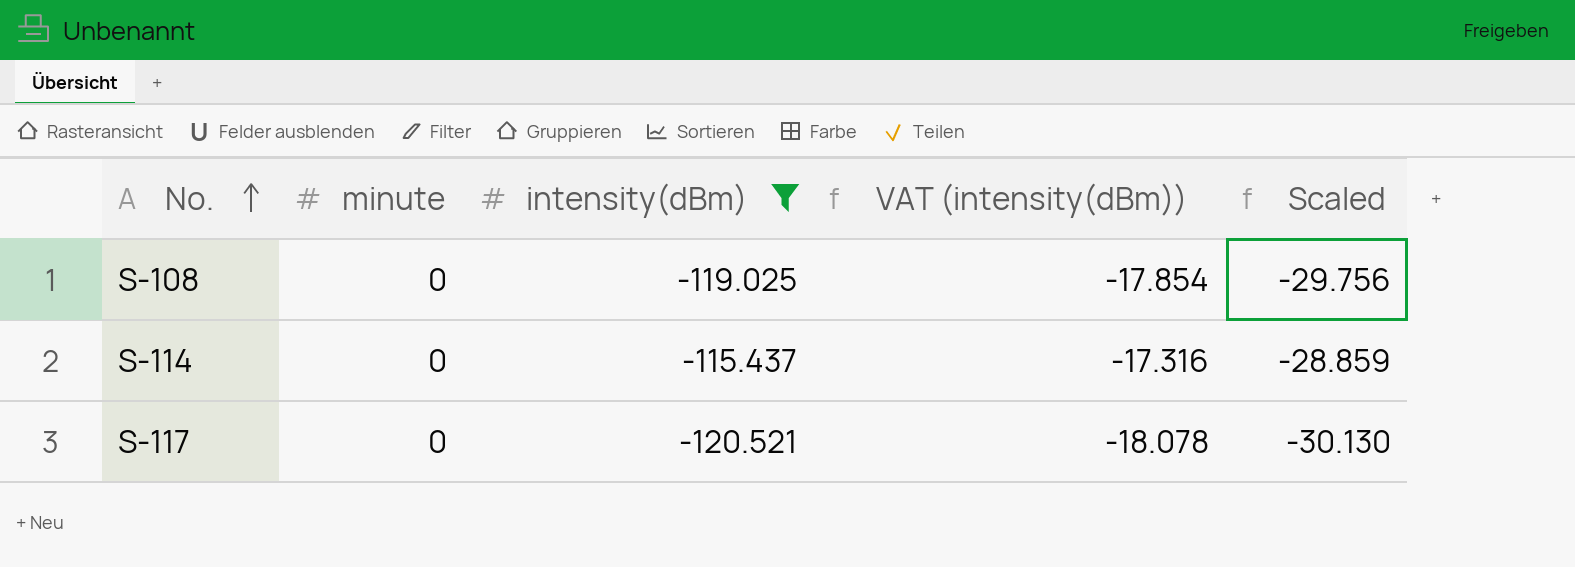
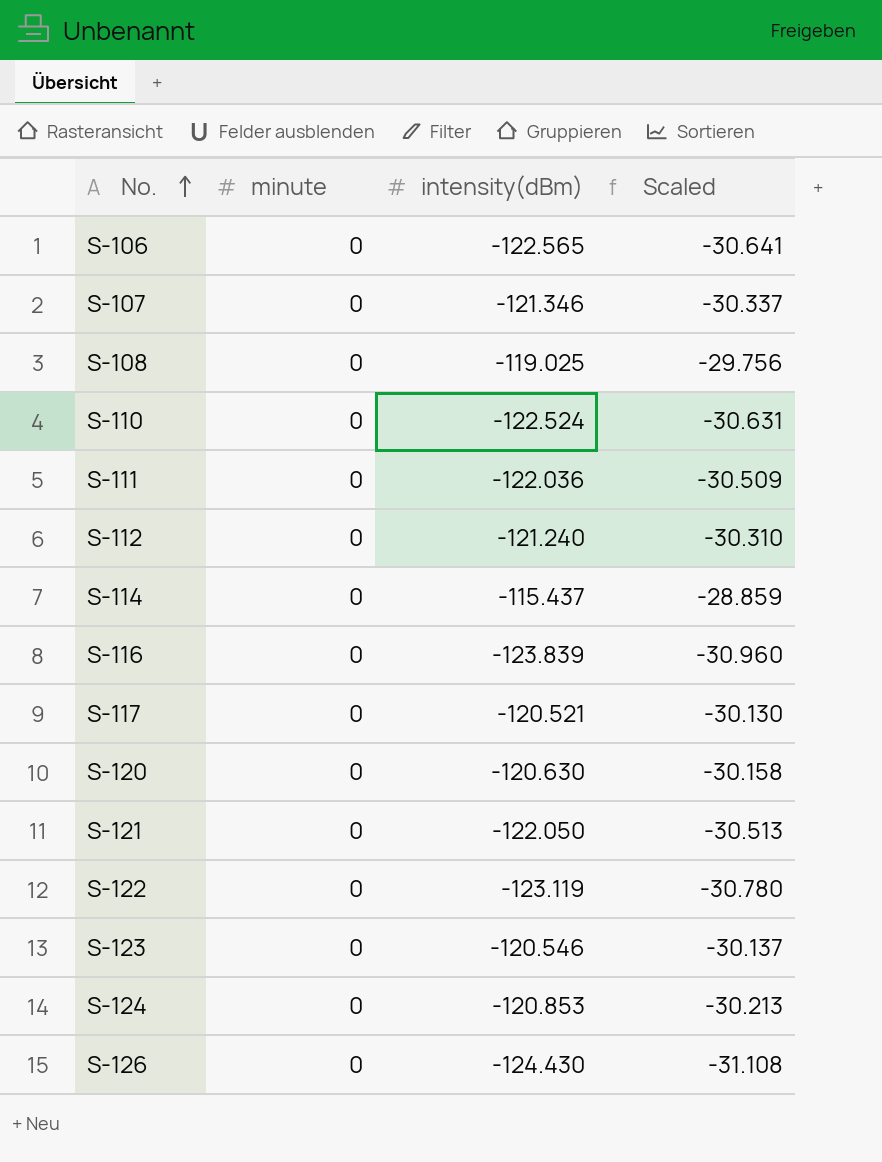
filter: intensity(dBm) >= -120.521 -> none
column VAT (intensity(dBm)) | formula: [intensity(dBm)] * 0.15 -> none

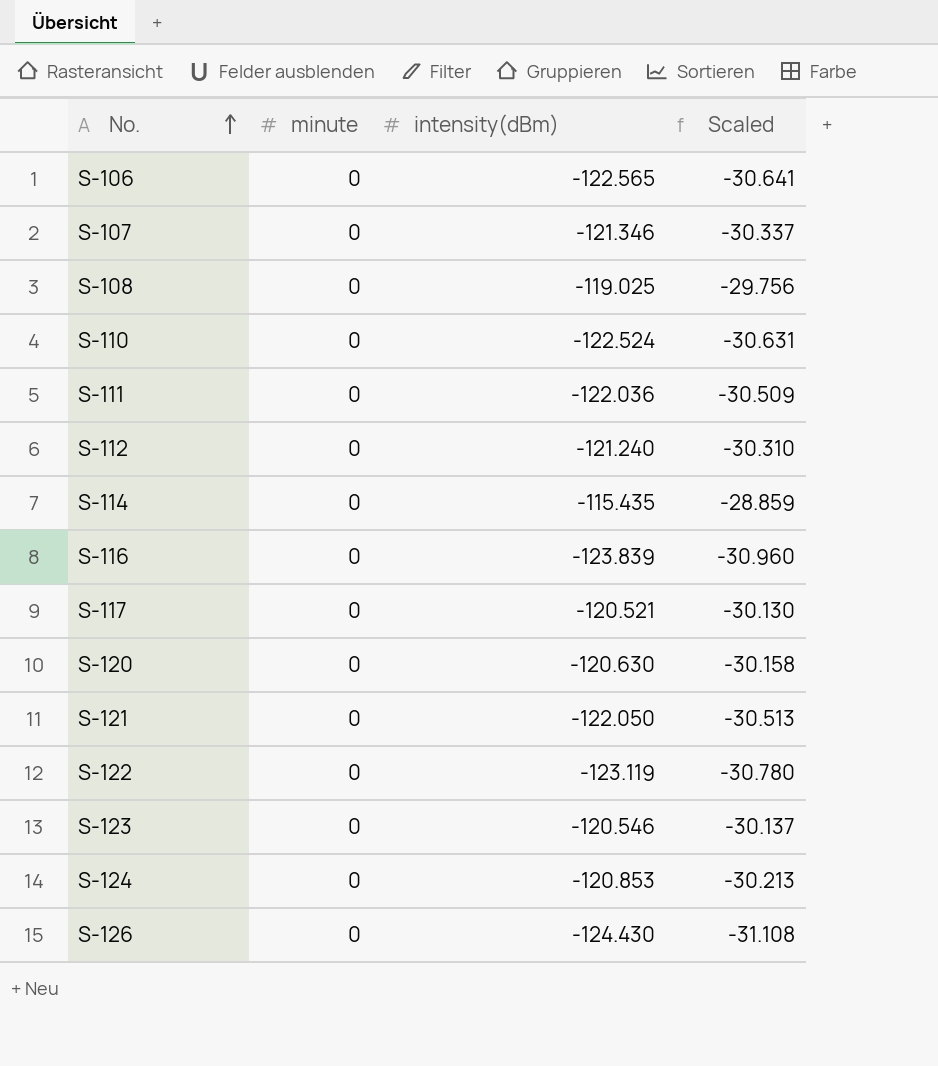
S-114 | intensity(dBm): -115.437 -> -115.435

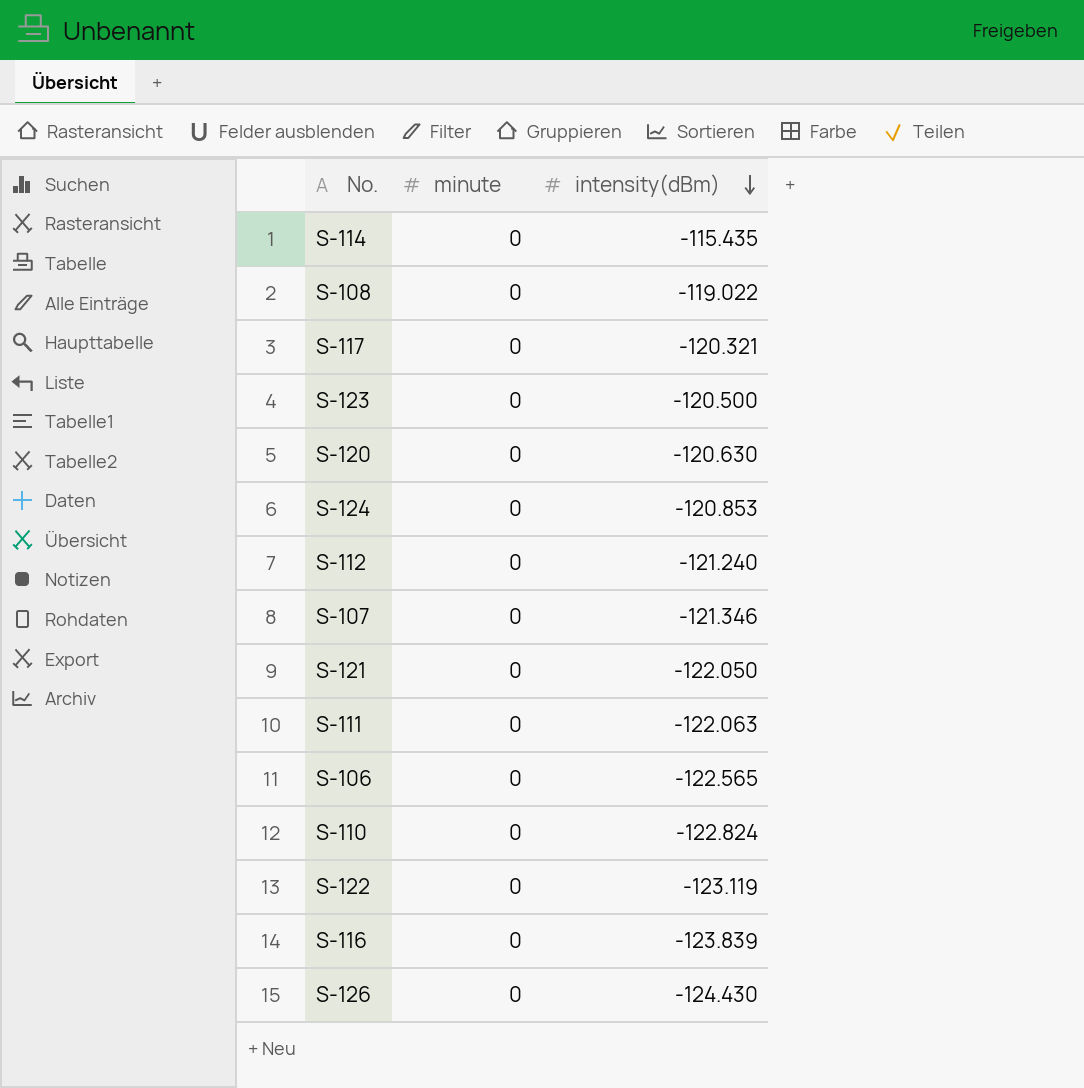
row order: No. ascending -> intensity(dBm) descending
column Scaled | formula: [intensity(dBm)] * 0.25 -> none
S-108 | intensity(dBm): -119.025 -> -119.022
S-117 | intensity(dBm): -120.521 -> -120.321
S-123 | intensity(dBm): -120.546 -> -120.500
S-111 | intensity(dBm): -122.036 -> -122.063
S-110 | intensity(dBm): -122.524 -> -122.824

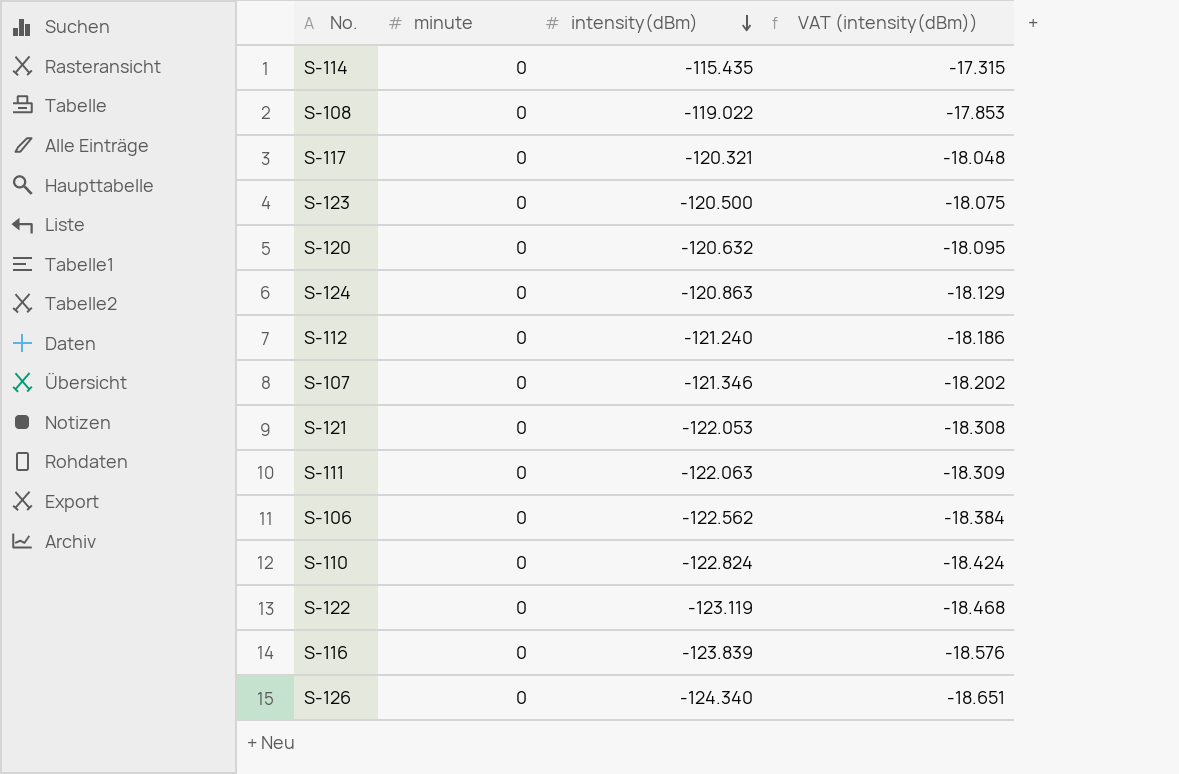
column VAT (intensity(dBm)) | formula: none -> [intensity(dBm)] * 0.15
S-120 | intensity(dBm): -120.630 -> -120.632
S-124 | intensity(dBm): -120.853 -> -120.863
S-121 | intensity(dBm): -122.050 -> -122.053
S-106 | intensity(dBm): -122.565 -> -122.562
S-126 | intensity(dBm): -124.430 -> -124.340

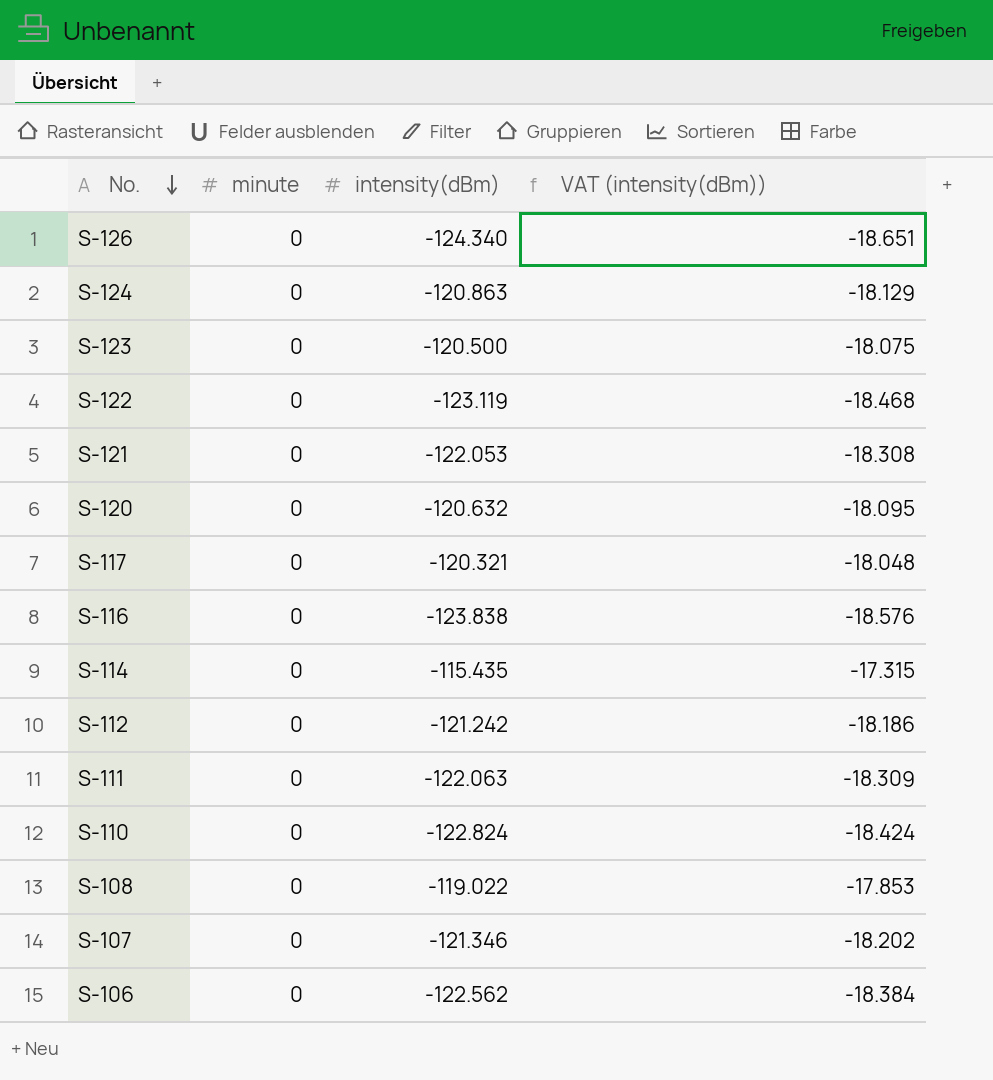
row order: intensity(dBm) descending -> No. descending
S-116 | intensity(dBm): -123.839 -> -123.838
S-112 | intensity(dBm): -121.240 -> -121.242

